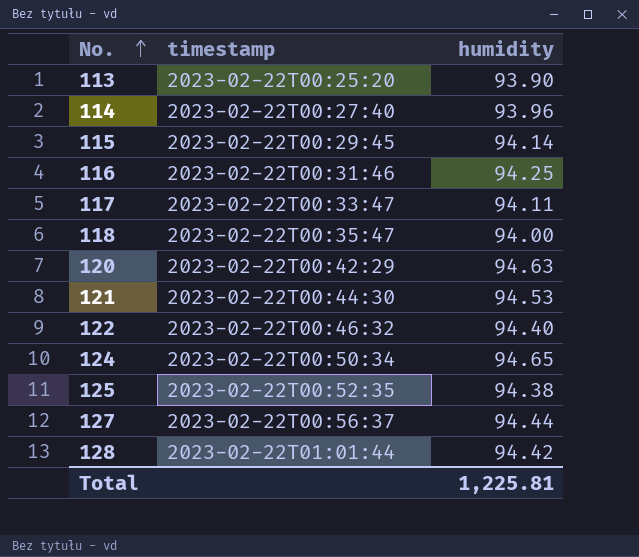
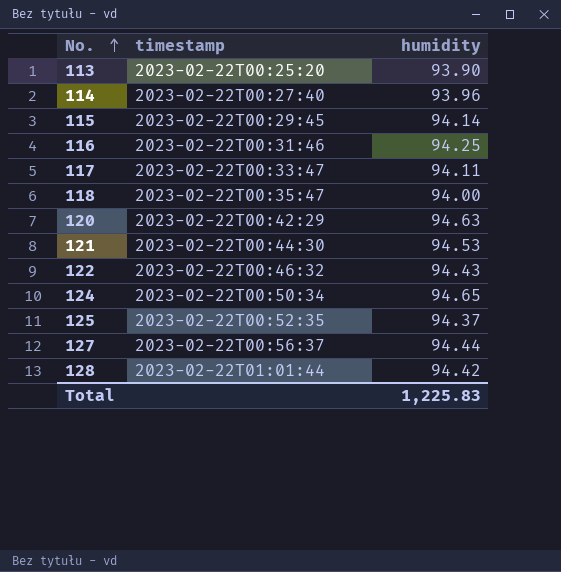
122 | humidity: 94.40 -> 94.43
125 | humidity: 94.38 -> 94.37
Total | humidity: 1,225.81 -> 1,225.83

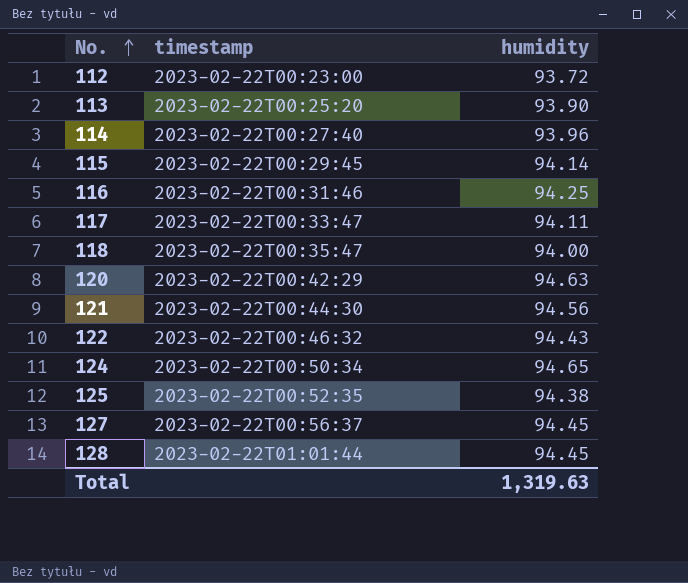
row 112: none -> 2023-02-22T00:23:00 | 93.72
121 | humidity: 94.53 -> 94.56
125 | humidity: 94.37 -> 94.38
127 | humidity: 94.44 -> 94.45
128 | humidity: 94.42 -> 94.45
Total | humidity: 1,225.83 -> 1,319.63

